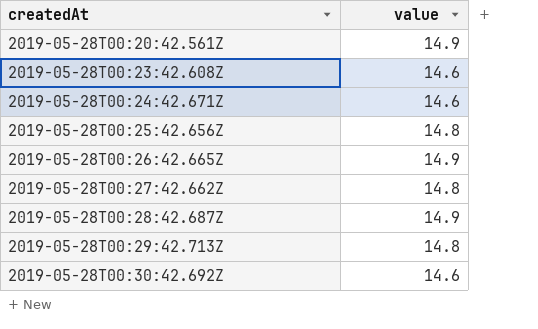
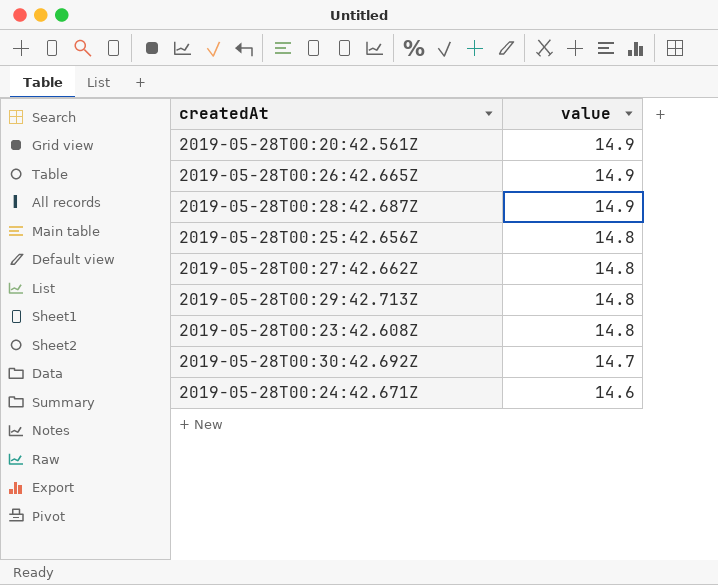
row order: createdAt ascending -> value descending
2019-05-28T00:23:42.608Z | value: 14.6 -> 14.8
2019-05-28T00:30:42.692Z | value: 14.6 -> 14.7

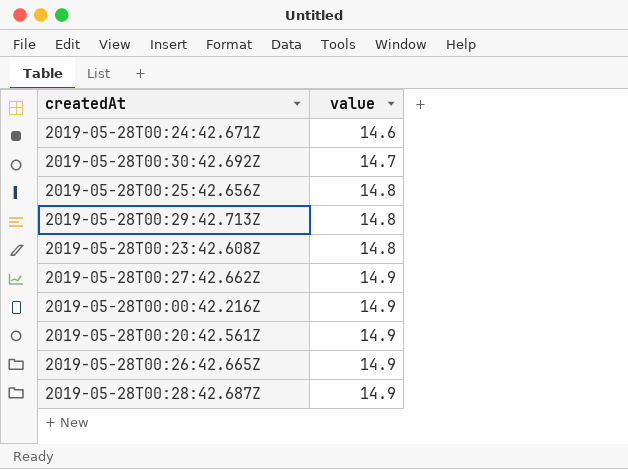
row order: value descending -> value ascending
2019-05-28T00:27:42.662Z | value: 14.8 -> 14.9
row 2019-05-28T00:00:42.216Z: none -> 14.9

